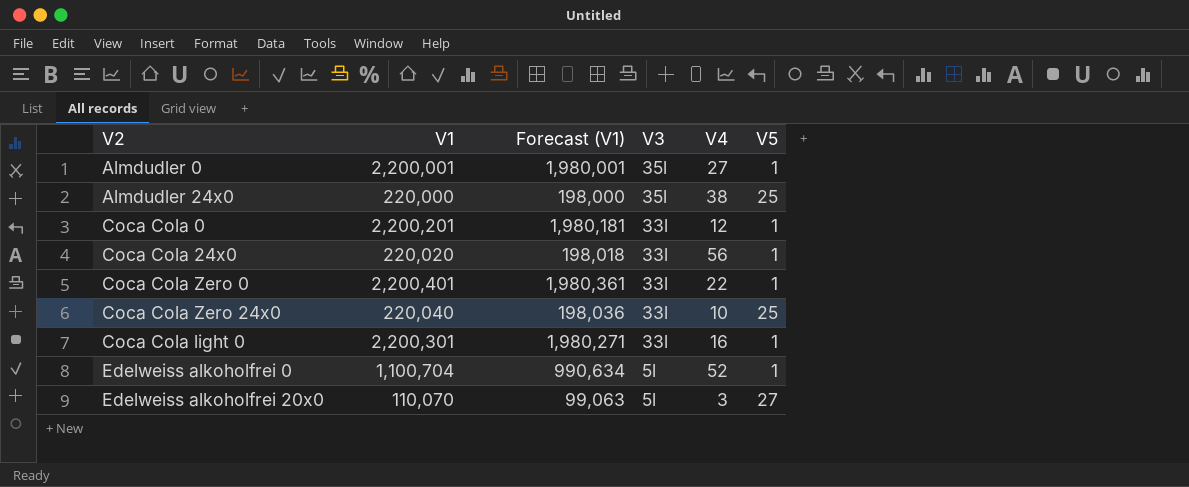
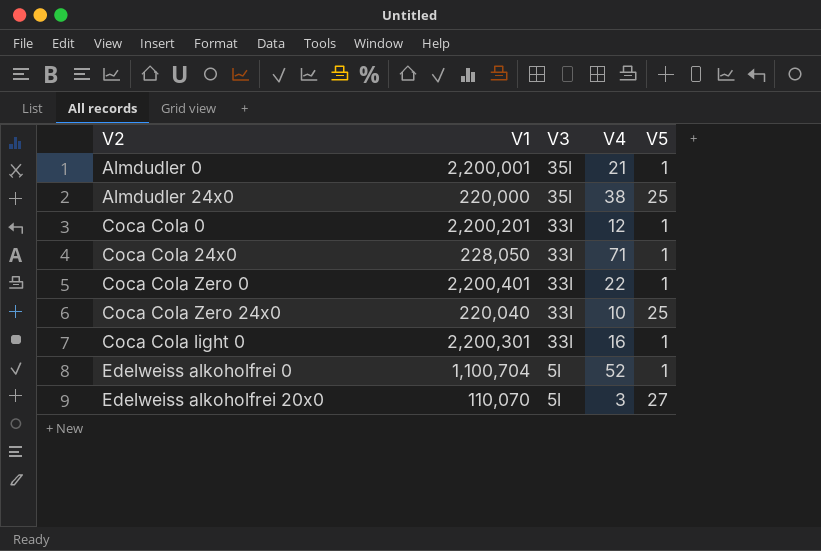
column Forecast (V1) | formula: [V1] * 0.9 -> none
Almdudler 0 | V4: 27 -> 21
Coca Cola 24x0 | V1: 220,020 -> 228,050
Coca Cola 24x0 | V4: 56 -> 71

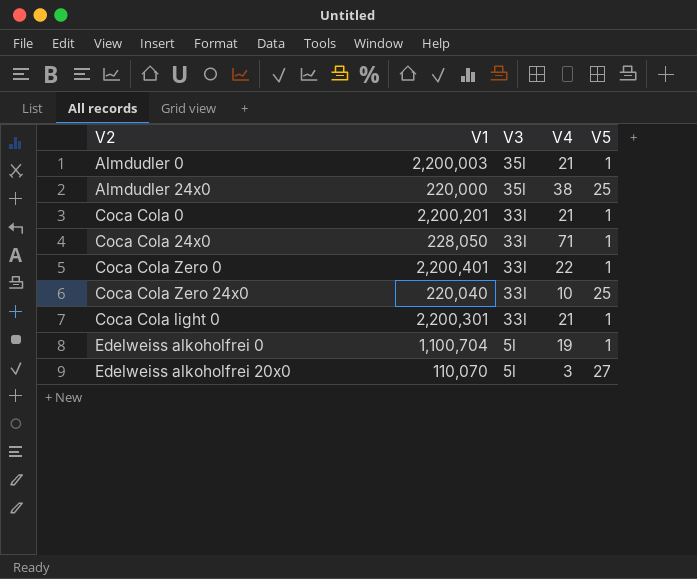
Almdudler 0 | V1: 2,200,001 -> 2,200,003
Coca Cola 0 | V4: 12 -> 21
Coca Cola light 0 | V4: 16 -> 21
Edelweiss alkoholfrei 0 | V4: 52 -> 19

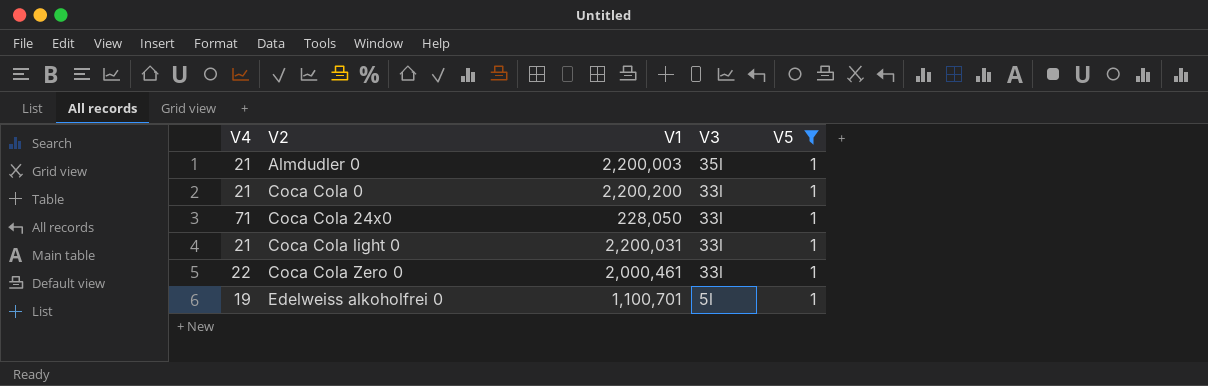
filter: none -> V5 = 1
row order: V3 descending -> V2 ascending
column V4 | position: 4 -> 1
Coca Cola 0 | V1: 2,200,201 -> 2,200,200
Coca Cola light 0 | V1: 2,200,301 -> 2,200,031
Coca Cola Zero 0 | V1: 2,200,401 -> 2,000,461
Edelweiss alkoholfrei 0 | V1: 1,100,704 -> 1,100,701

